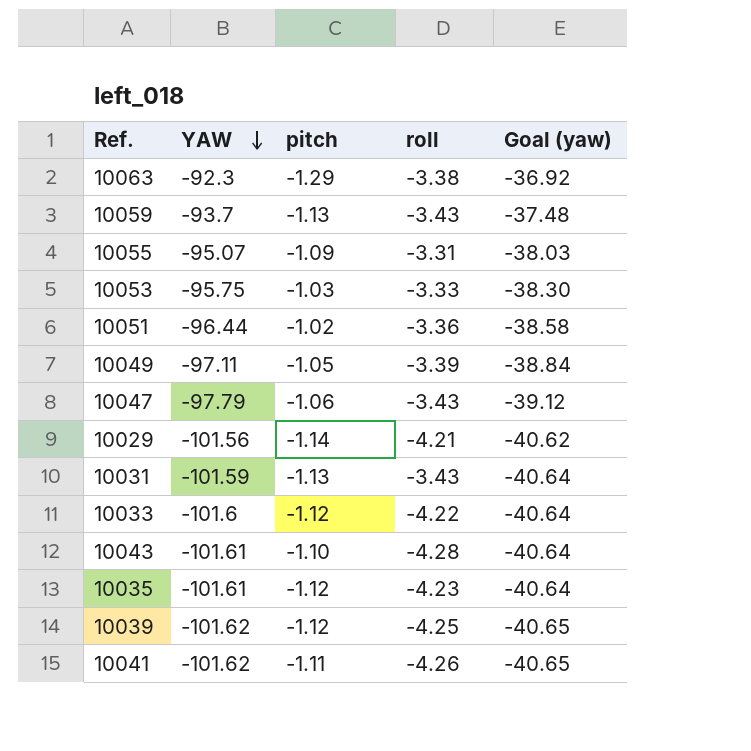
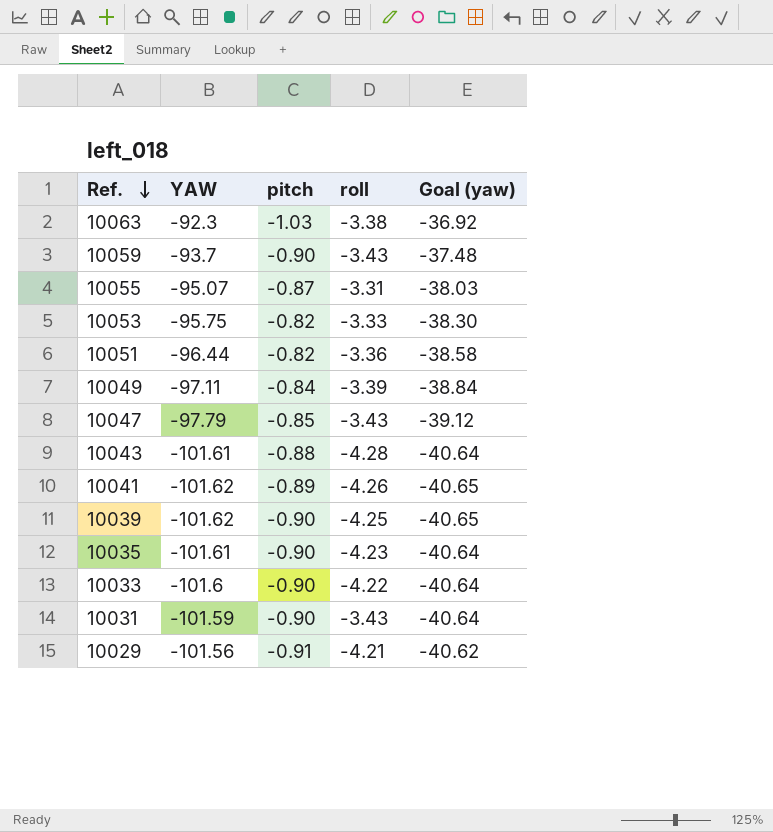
row order: YAW descending -> Ref. descending
10063 | pitch: -1.29 -> -1.03
10059 | pitch: -1.13 -> -0.90
10055 | pitch: -1.09 -> -0.87
10053 | pitch: -1.03 -> -0.82
10051 | pitch: -1.02 -> -0.82
10049 | pitch: -1.05 -> -0.84
10047 | pitch: -1.06 -> -0.85
10043 | pitch: -1.10 -> -0.88
10041 | pitch: -1.11 -> -0.89
10039 | pitch: -1.12 -> -0.90
10035 | pitch: -1.12 -> -0.90
10033 | pitch: -1.12 -> -0.90
10031 | pitch: -1.13 -> -0.90
10029 | pitch: -1.14 -> -0.91

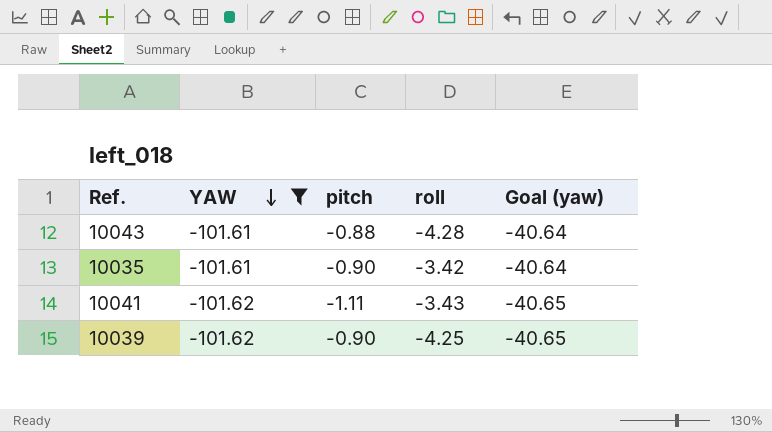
filter: none -> YAW <= -101.61
row order: Ref. descending -> YAW descending
10035 | roll: -4.23 -> -3.42
10041 | pitch: -0.89 -> -1.11
10041 | roll: -4.26 -> -3.43

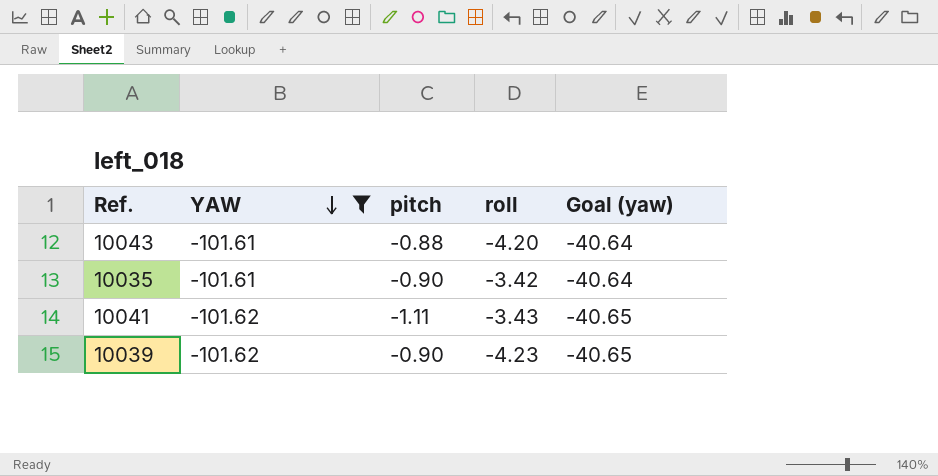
10043 | roll: -4.28 -> -4.20
10039 | roll: -4.25 -> -4.23

